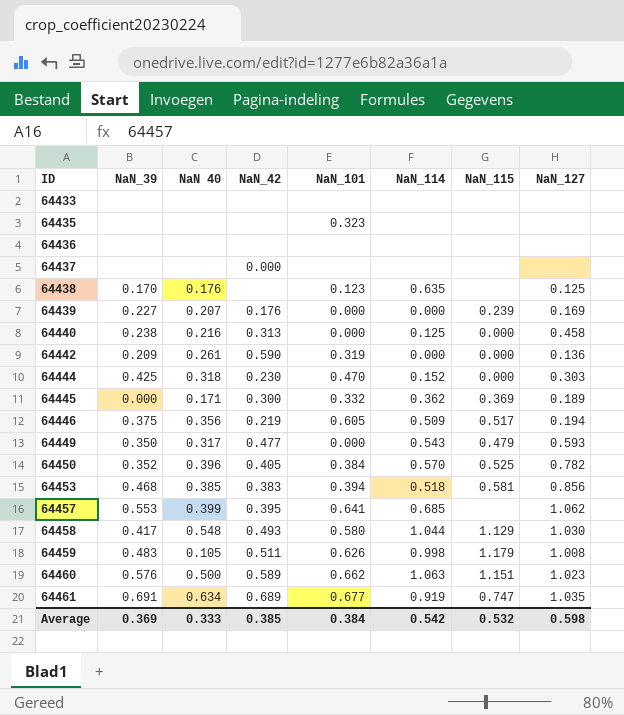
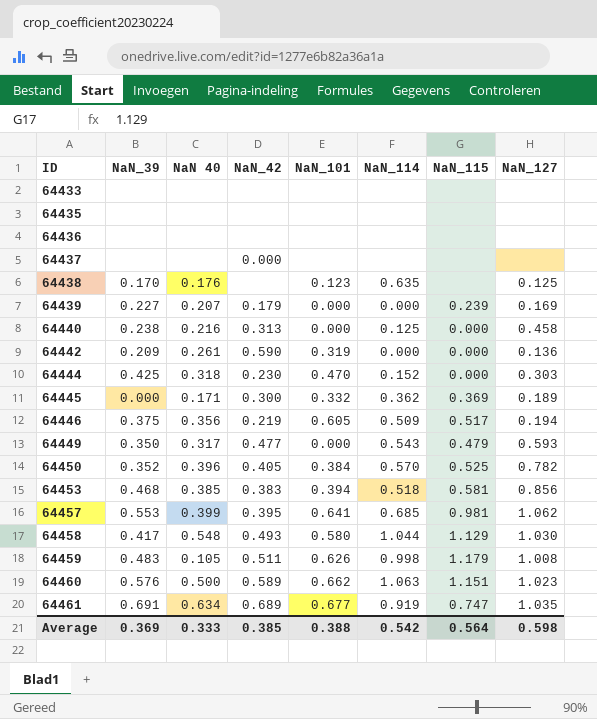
64435 | NaN_101: 0.323 -> none
64439 | NaN_42: 0.176 -> 0.179
64457 | NaN_115: none -> 0.981
Average | NaN_101: 0.384 -> 0.388
Average | NaN_115: 0.532 -> 0.564

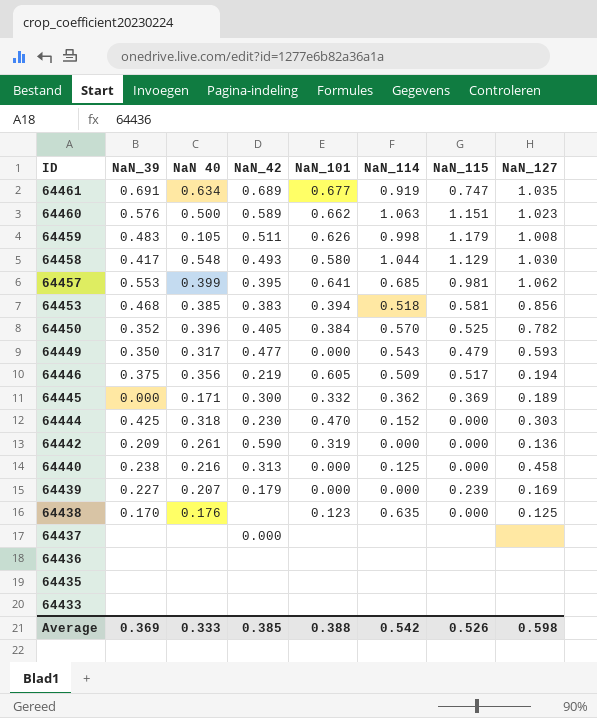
row order: ID ascending -> ID descending
64438 | NaN_115: none -> 0.000
Average | NaN_115: 0.564 -> 0.526

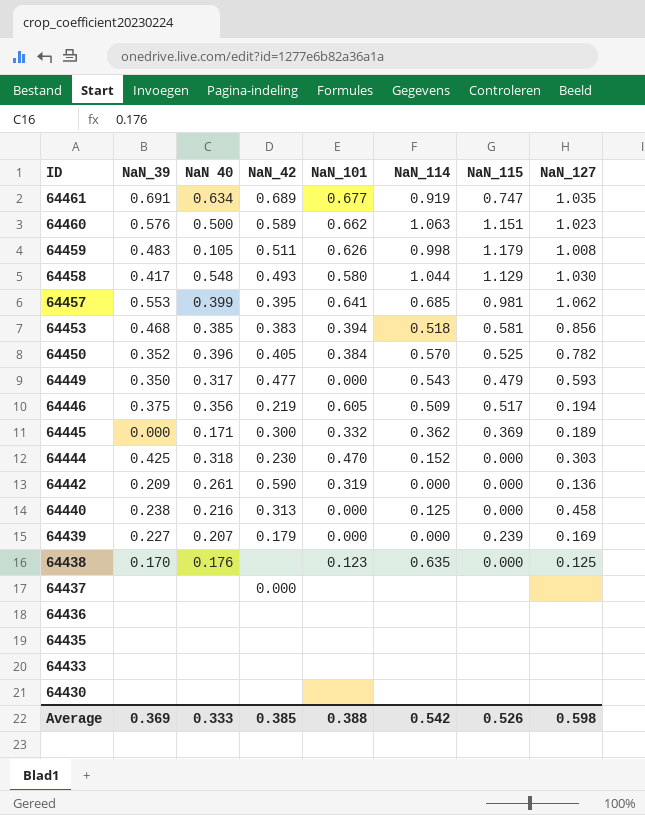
row 64430: none -> none | none | none | none | none | none | none

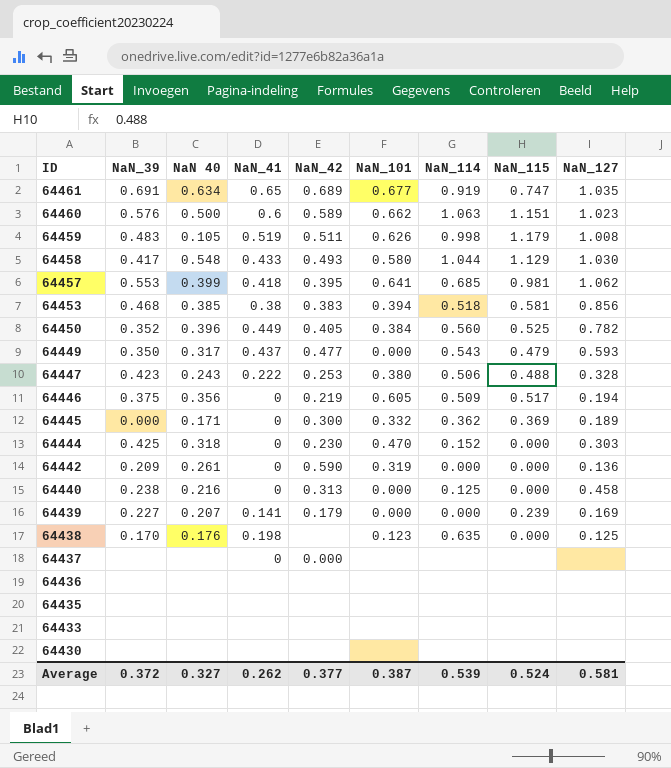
column NaN_41 | position: none -> 4
64450 | NaN_114: 0.570 -> 0.560
row 64447: none -> 0.423 | 0.243 | 0.222 | 0.253 | 0.380 | 0.506 | 0.488 | 0.328
Average | NaN_39: 0.369 -> 0.372
Average | NaN 40: 0.333 -> 0.327
Average | NaN_42: 0.385 -> 0.377
Average | NaN_101: 0.388 -> 0.387
Average | NaN_114: 0.542 -> 0.539
Average | NaN_115: 0.526 -> 0.524
Average | NaN_127: 0.598 -> 0.581

